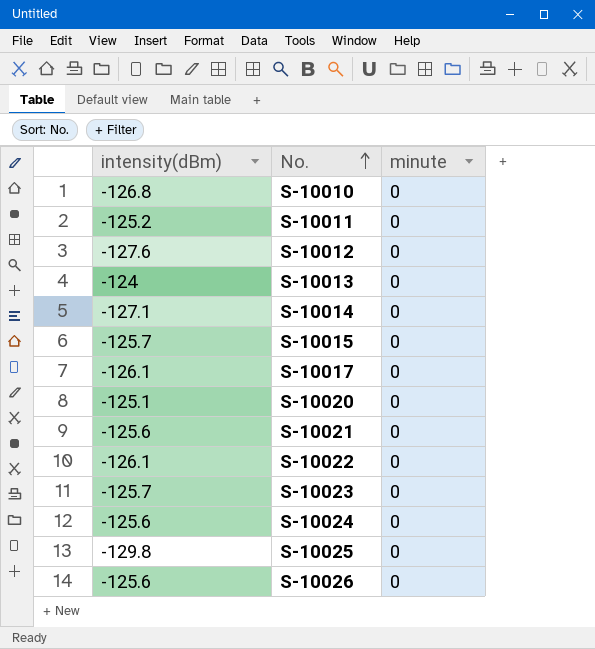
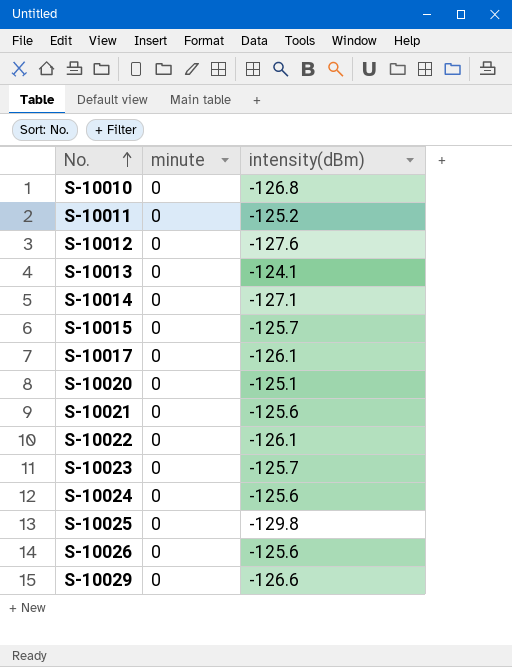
column intensity(dBm) | position: 1 -> 3
S-10013 | intensity(dBm): -124 -> -124.1
row S-10029: none -> 0 | -126.6

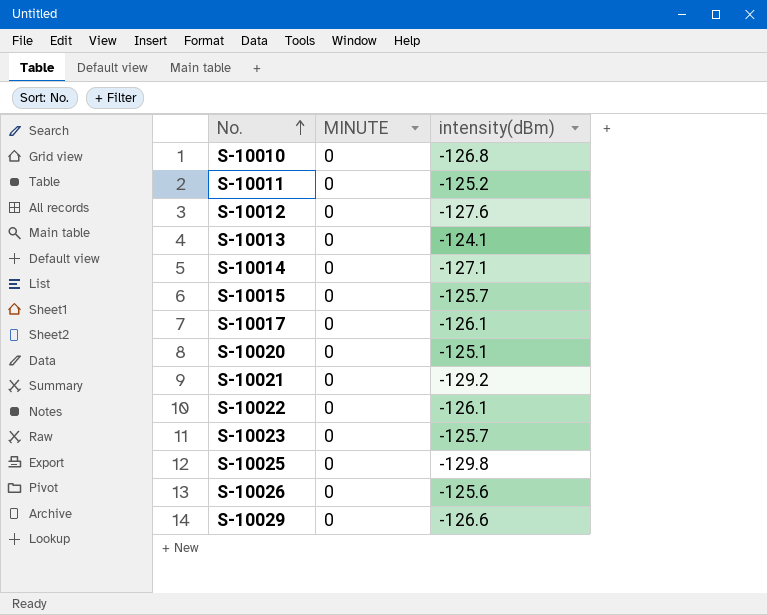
column name: minute -> MINUTE
row S-10024: 0 | -125.6 -> none
S-10021 | intensity(dBm): -125.6 -> -129.2

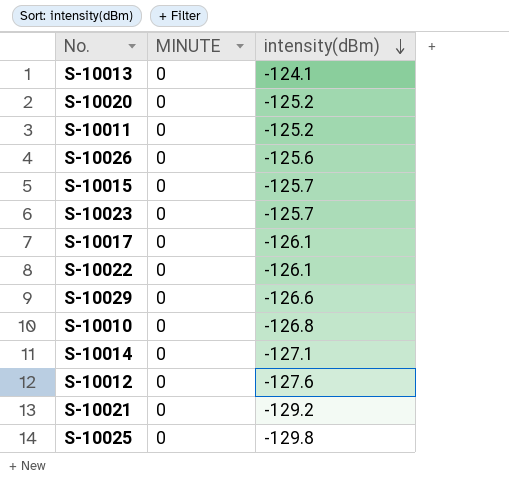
row order: No. ascending -> intensity(dBm) descending
S-10020 | intensity(dBm): -125.1 -> -125.2

